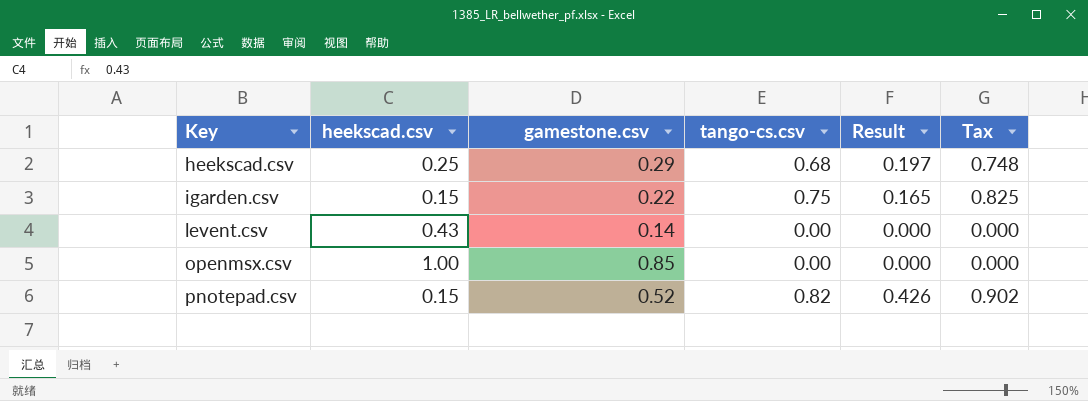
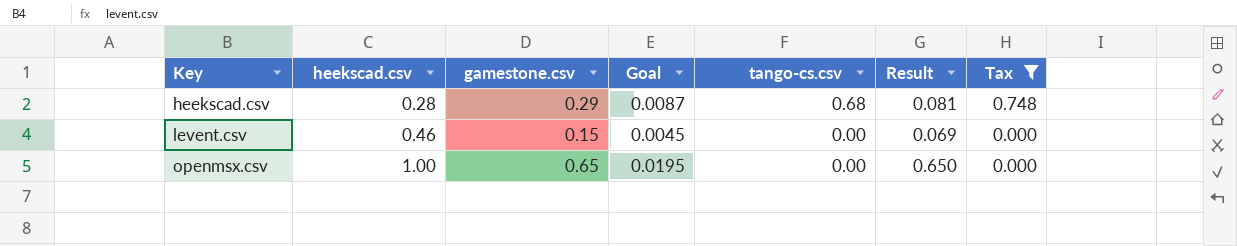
filter: none -> Tax <= 0.748
column Goal | formula: none -> [gamestone.csv] * 0.03
column Result | formula: [gamestone.csv] * [tango-cs.csv] -> [heekscad.csv] * [gamestone.csv]
heekscad.csv | heekscad.csv: 0.25 -> 0.28
levent.csv | heekscad.csv: 0.43 -> 0.46
levent.csv | gamestone.csv: 0.14 -> 0.15
openmsx.csv | gamestone.csv: 0.85 -> 0.65

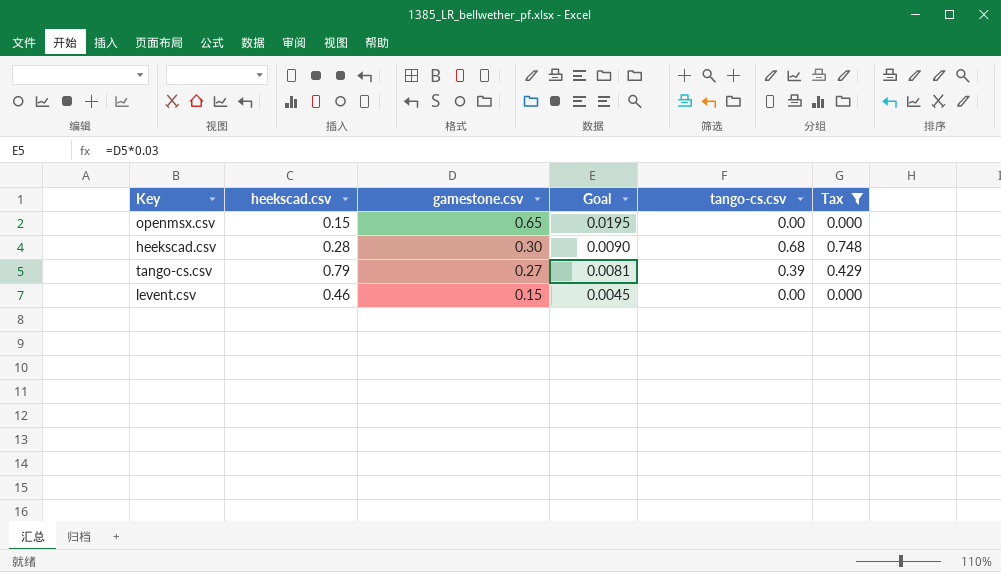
row order: Key ascending -> gamestone.csv descending
column Result | formula: [heekscad.csv] * [gamestone.csv] -> none
openmsx.csv | heekscad.csv: 1.00 -> 0.15
heekscad.csv | gamestone.csv: 0.29 -> 0.30
heekscad.csv | Goal: 0.0087 -> 0.0090
row tango-cs.csv: none -> 0.79 | 0.27 | 0.0081 | 0.39 | 0.429

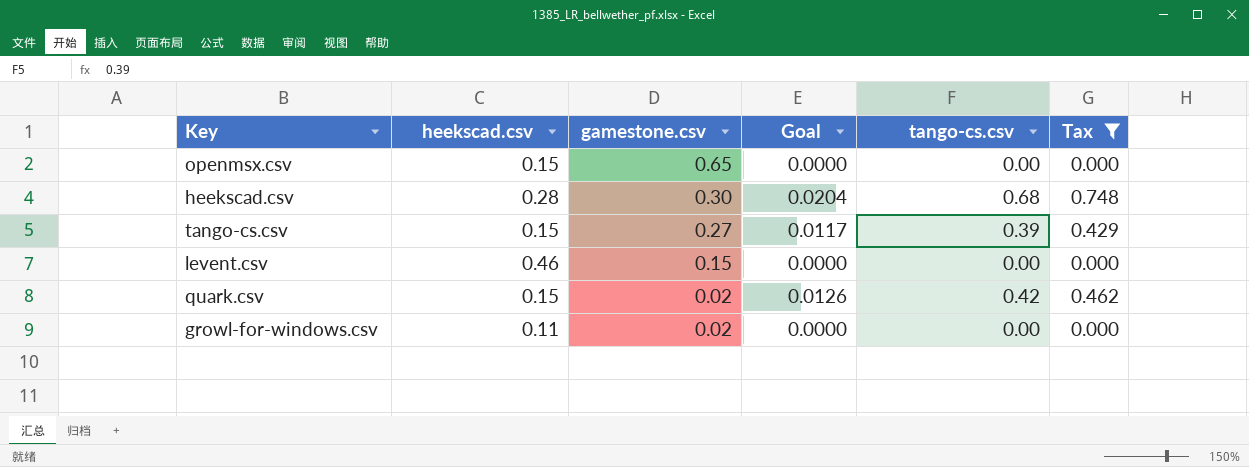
column Goal | formula: [gamestone.csv] * 0.03 -> [tango-cs.csv] * 0.03
tango-cs.csv | heekscad.csv: 0.79 -> 0.15
row quark.csv: none -> 0.15 | 0.02 | 0.0126 | 0.42 | 0.462
row growl-for-windows.csv: none -> 0.11 | 0.02 | 0.0000 | 0.00 | 0.000

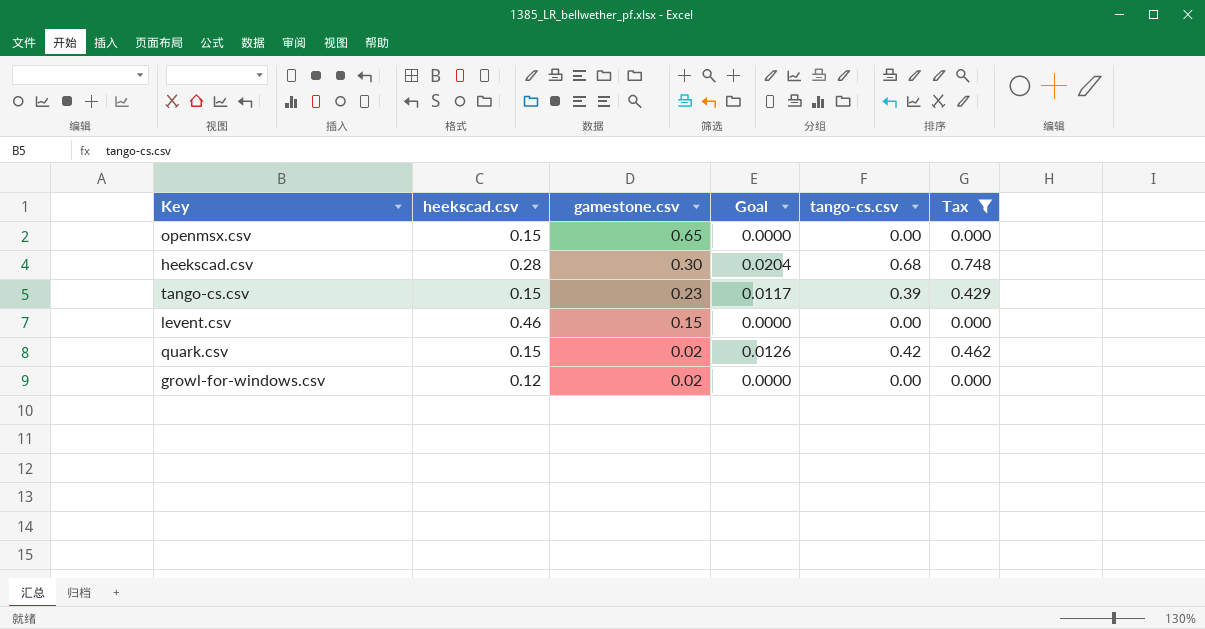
tango-cs.csv | gamestone.csv: 0.27 -> 0.23
growl-for-windows.csv | heekscad.csv: 0.11 -> 0.12

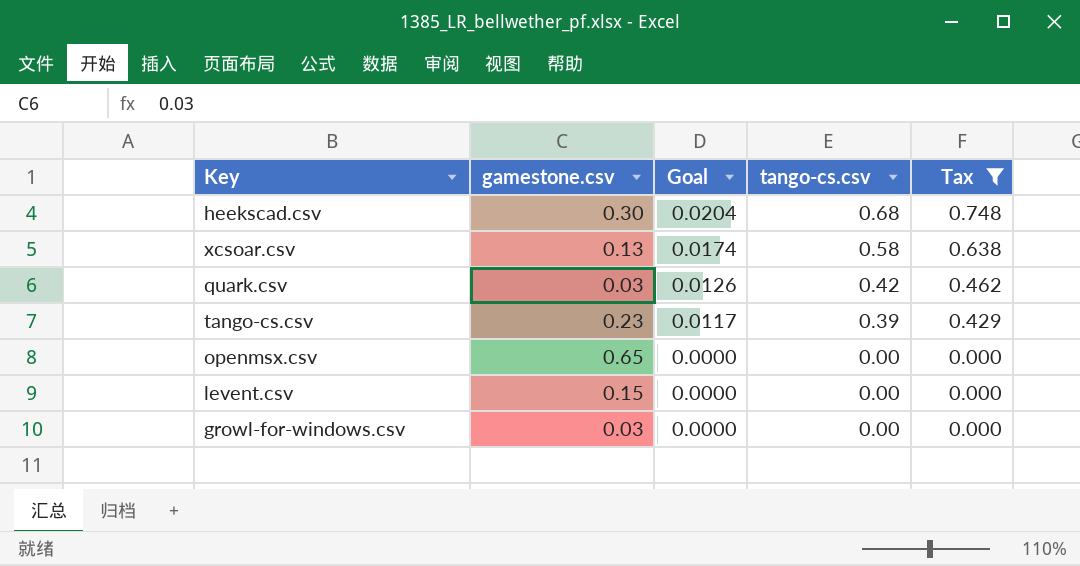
row order: gamestone.csv descending -> Goal descending
column heekscad.csv | position: 2 -> none
row xcsoar.csv: none -> 0.13 | 0.0174 | 0.58 | 0.638
quark.csv | gamestone.csv: 0.02 -> 0.03
growl-for-windows.csv | gamestone.csv: 0.02 -> 0.03

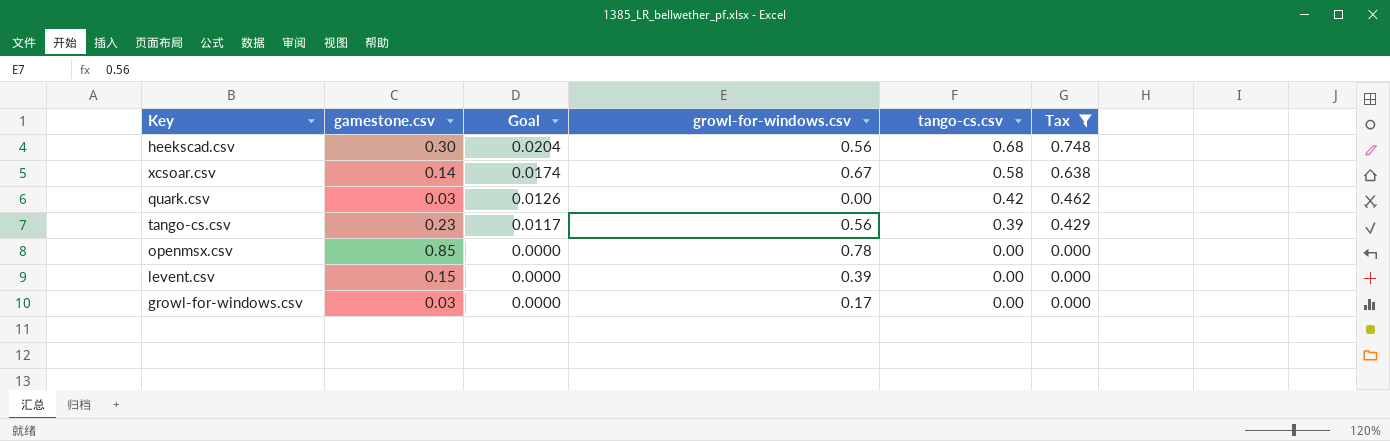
column growl-for-windows.csv | position: none -> 4
xcsoar.csv | gamestone.csv: 0.13 -> 0.14
openmsx.csv | gamestone.csv: 0.65 -> 0.85

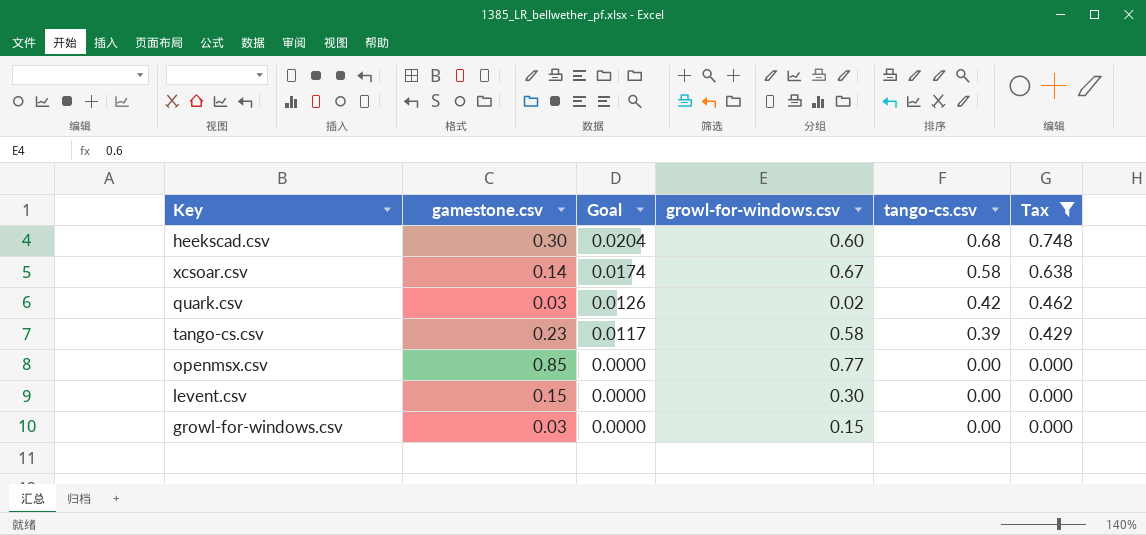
heekscad.csv | growl-for-windows.csv: 0.56 -> 0.60
quark.csv | growl-for-windows.csv: 0.00 -> 0.02
tango-cs.csv | growl-for-windows.csv: 0.56 -> 0.58
openmsx.csv | growl-for-windows.csv: 0.78 -> 0.77
levent.csv | growl-for-windows.csv: 0.39 -> 0.30
growl-for-windows.csv | growl-for-windows.csv: 0.17 -> 0.15

